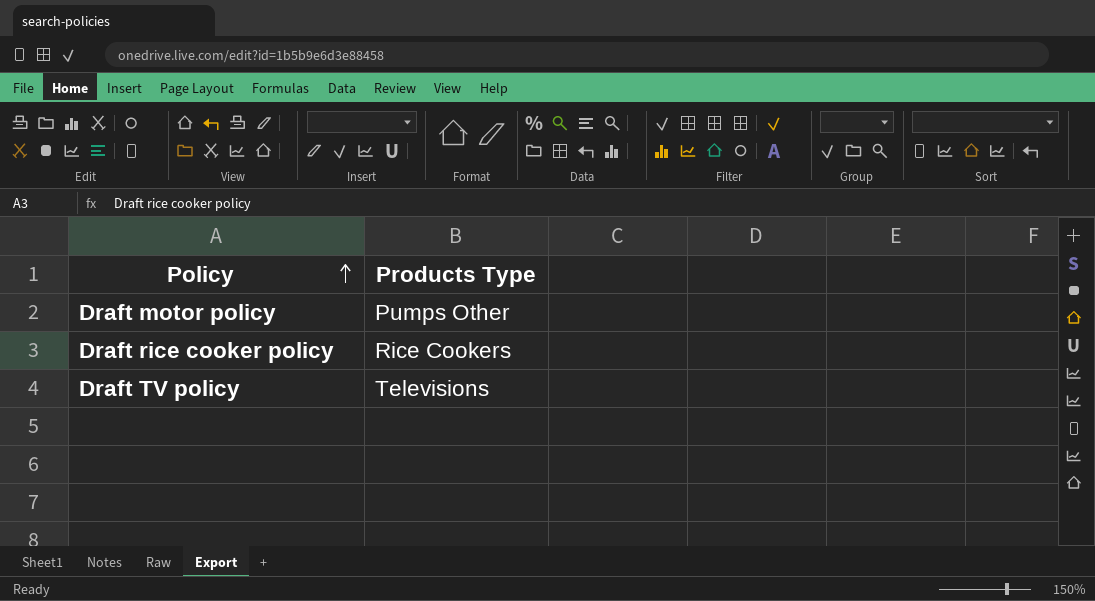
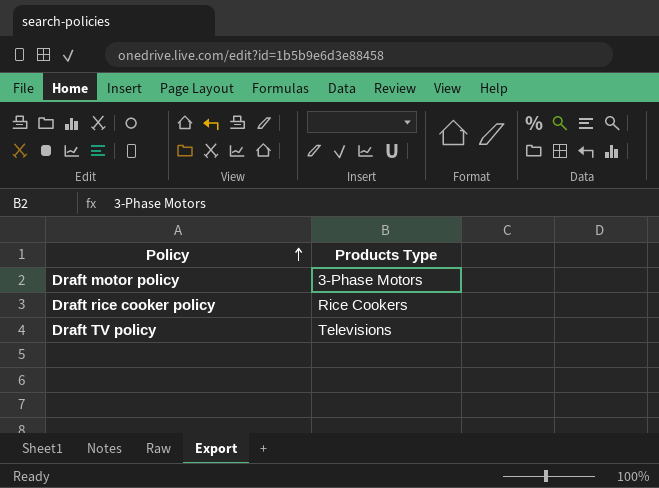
Draft motor policy | Products Type: Pumps Other -> 3-Phase Motors

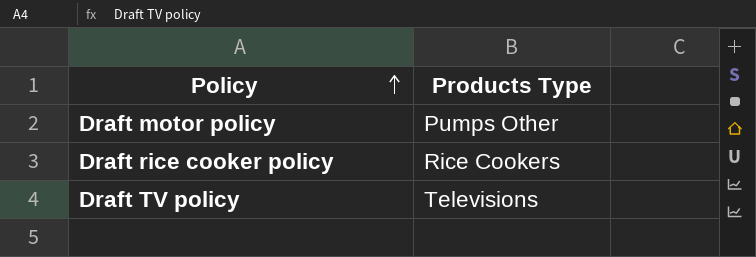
Draft motor policy | Products Type: 3-Phase Motors -> Pumps Other

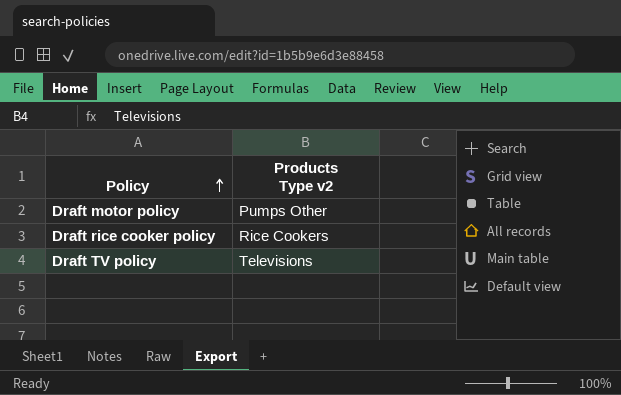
column name: Products Type -> Products Type v2

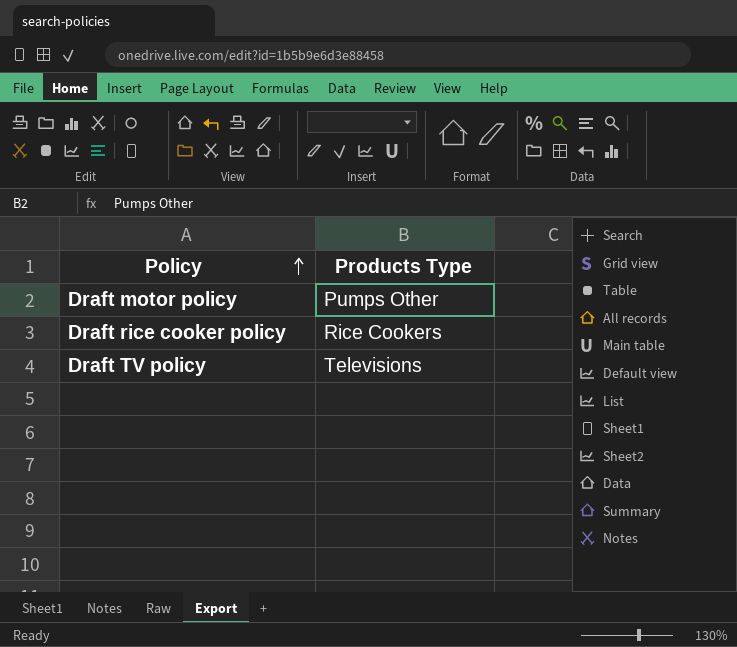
column name: Products Type v2 -> Products Type

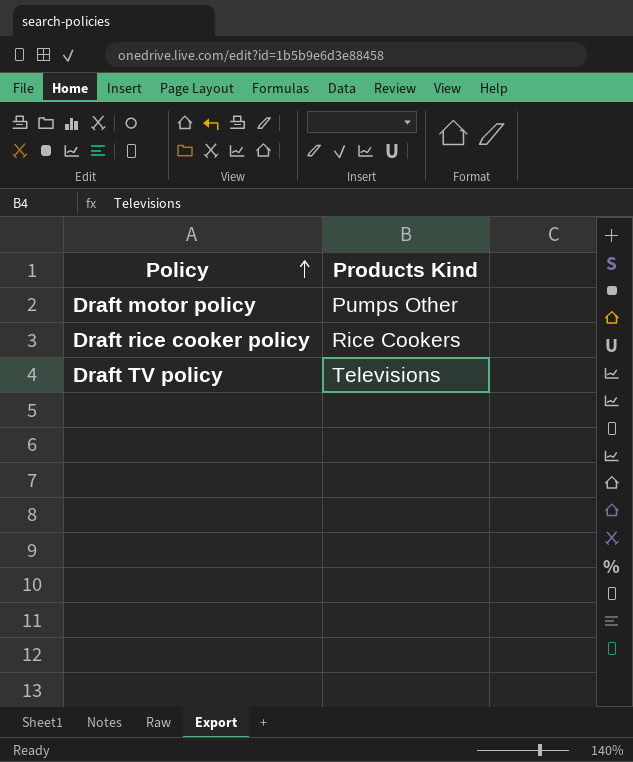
column name: Products Type -> Products Kind

